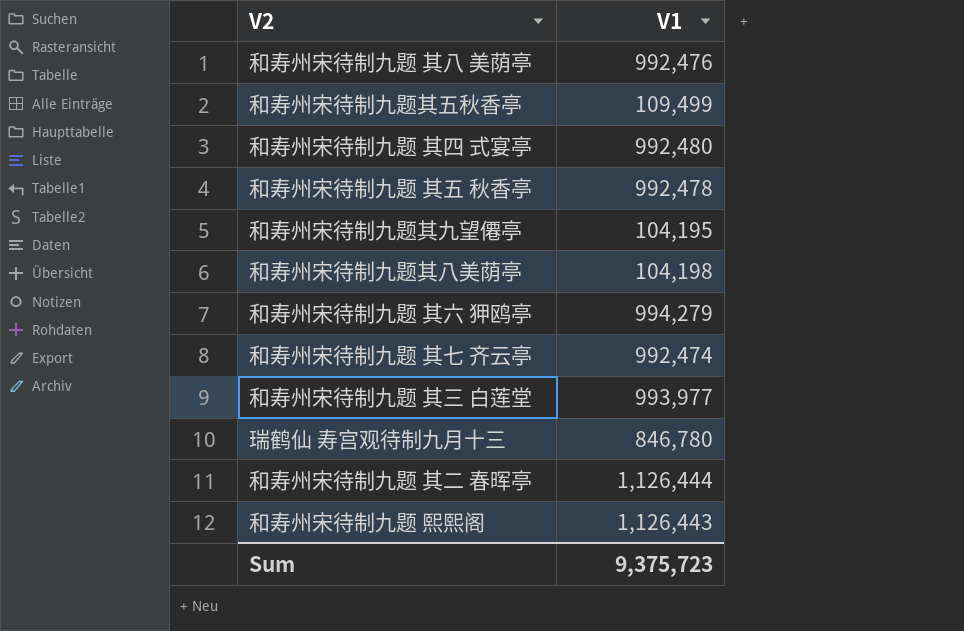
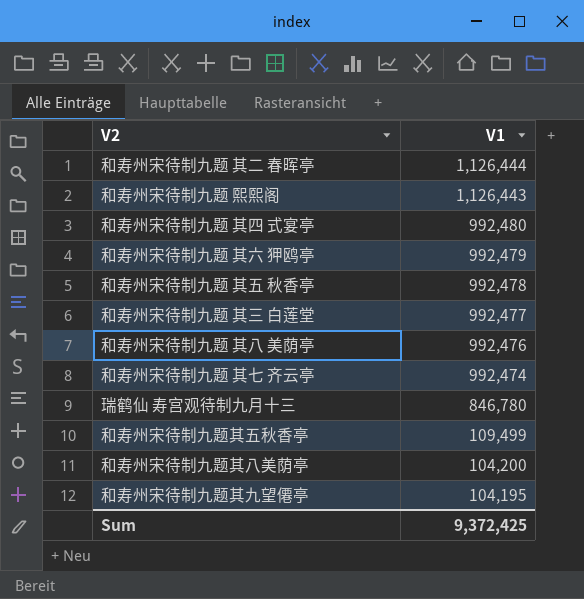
row order: none -> V1 descending
和寿州宋待制九题 其六 狎鸥亭 | V1: 994,279 -> 992,479
和寿州宋待制九题 其三 白莲堂 | V1: 993,977 -> 992,477
和寿州宋待制九题其八美荫亭 | V1: 104,198 -> 104,200
Sum | V1: 9,375,723 -> 9,372,425

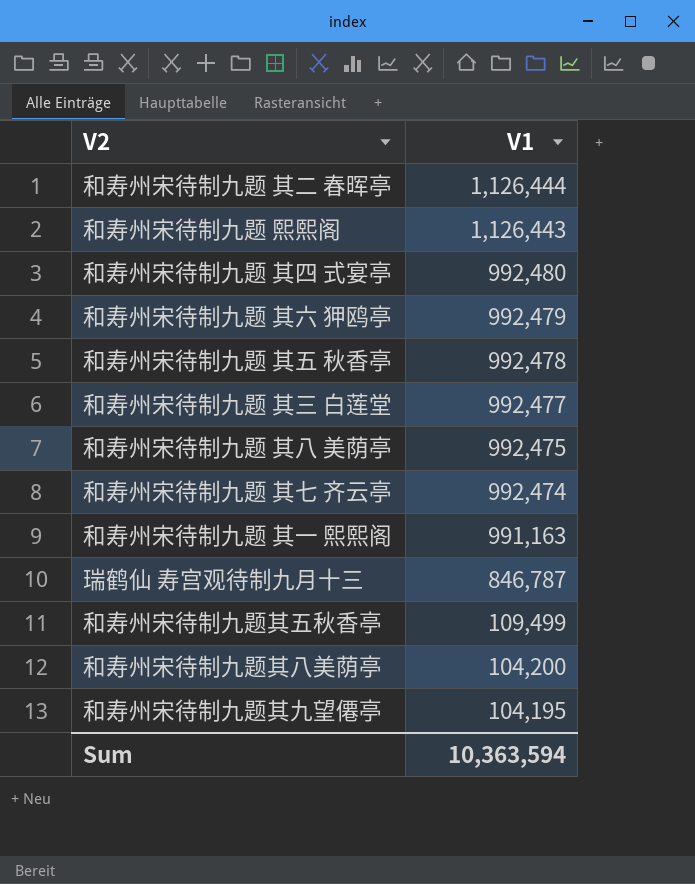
和寿州宋待制九题 其八 美荫亭 | V1: 992,476 -> 992,475
row 和寿州宋待制九题 其一 熙熙阁: none -> 991,163
瑞鹤仙 寿宫观待制九月十三 | V1: 846,780 -> 846,787
Sum | V1: 9,372,425 -> 10,363,594

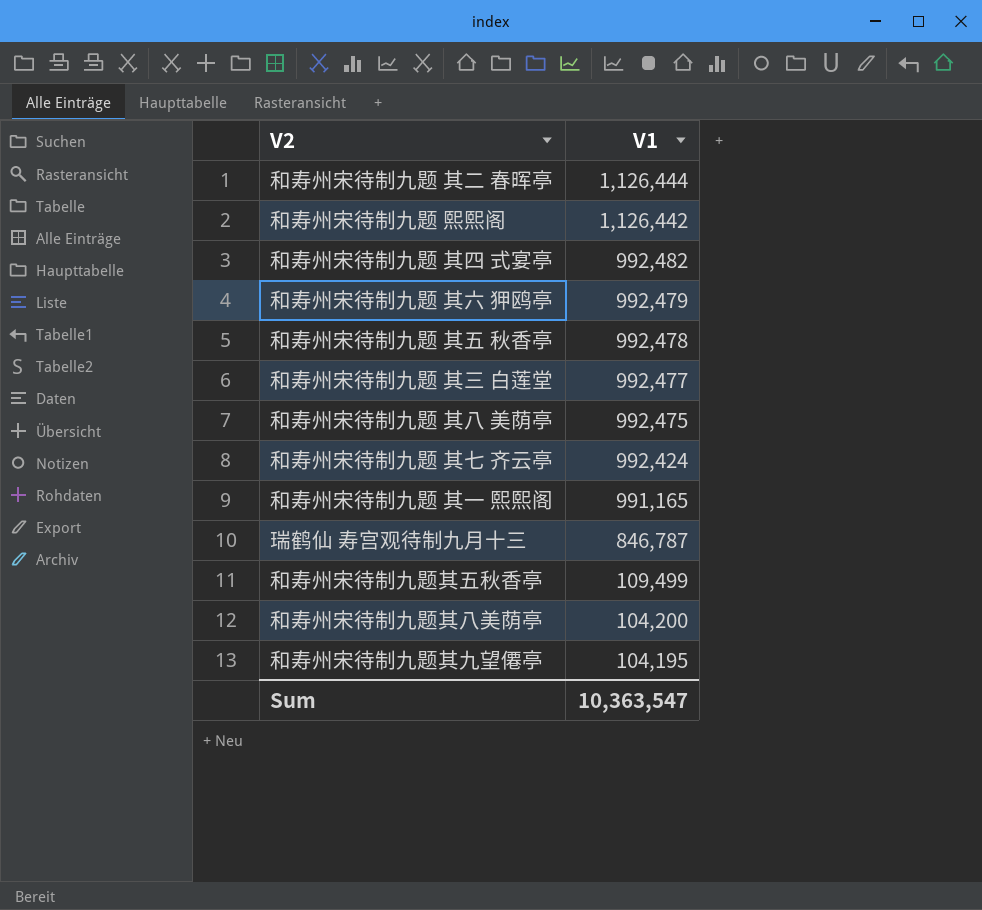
和寿州宋待制九题 熙熙阁 | V1: 1,126,443 -> 1,126,442
和寿州宋待制九题 其四 式宴亭 | V1: 992,480 -> 992,482
和寿州宋待制九题 其七 齐云亭 | V1: 992,474 -> 992,424
和寿州宋待制九题 其一 熙熙阁 | V1: 991,163 -> 991,165
Sum | V1: 10,363,594 -> 10,363,547

